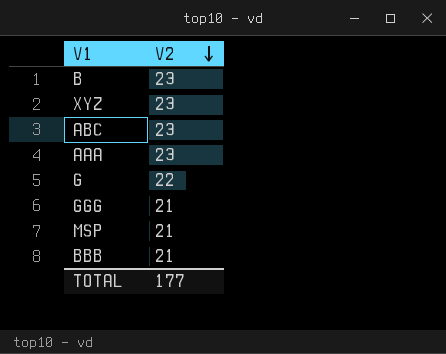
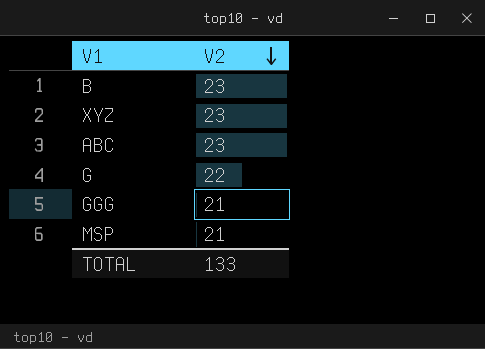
row AAA: 23 -> none
row BBB: 21 -> none
TOTAL | V2: 177 -> 133

